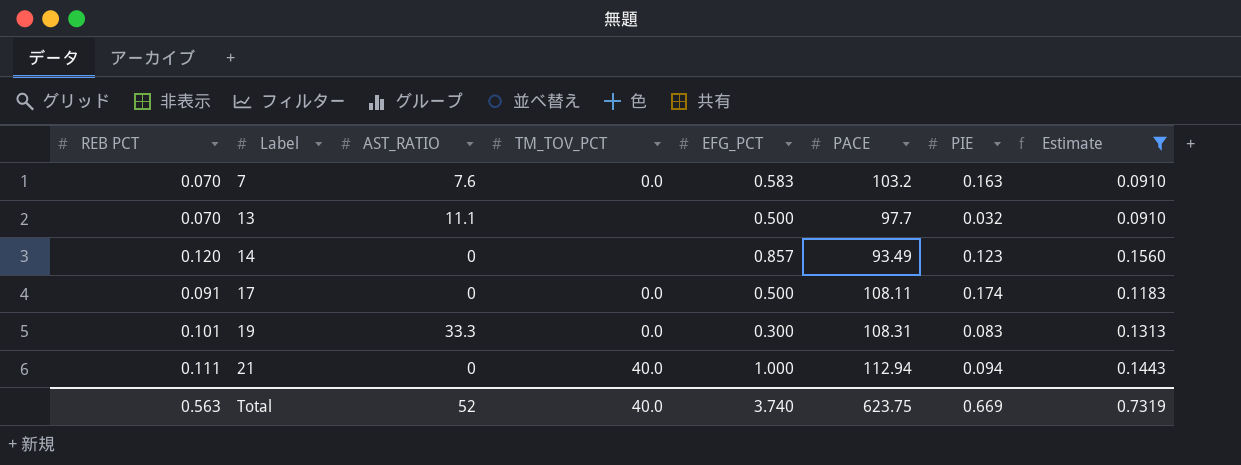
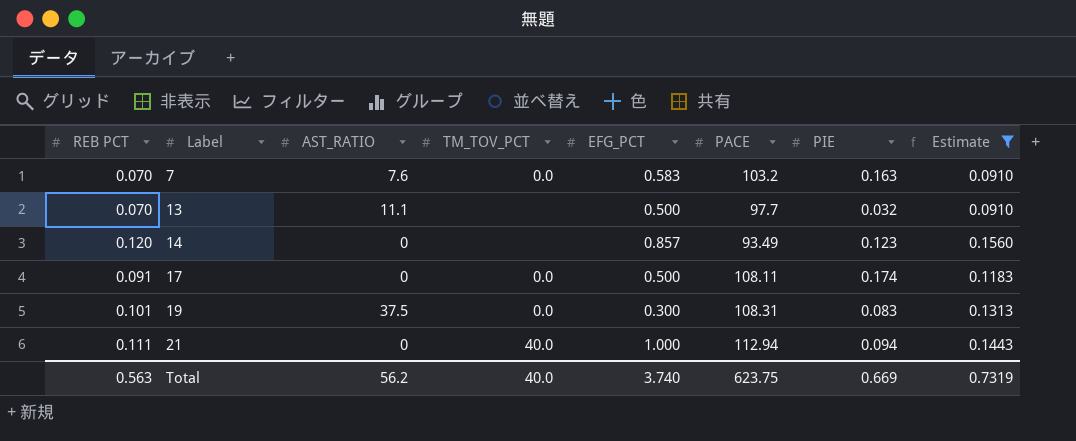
19 | AST_RATIO: 33.3 -> 37.5
Total | AST_RATIO: 52 -> 56.2

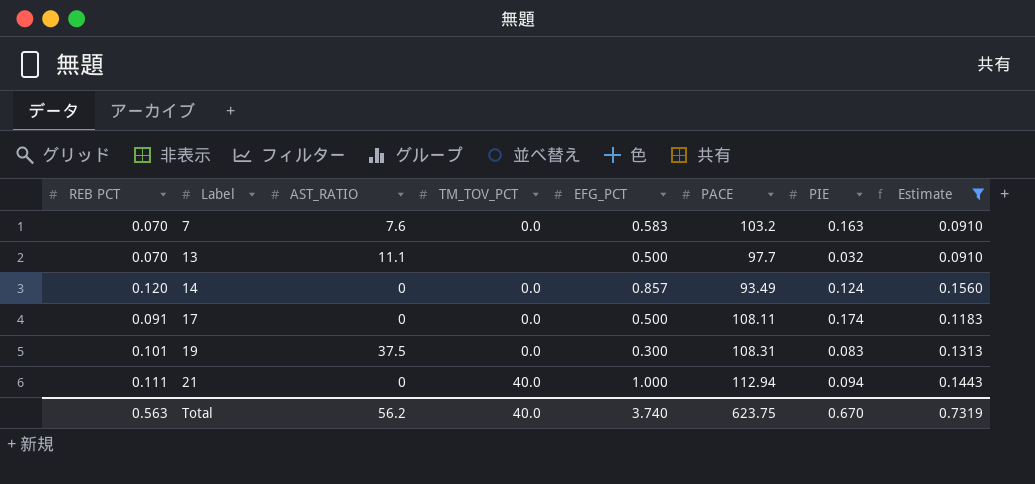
14 | TM_TOV_PCT: none -> 0.0
14 | PIE: 0.123 -> 0.124
Total | PIE: 0.669 -> 0.670

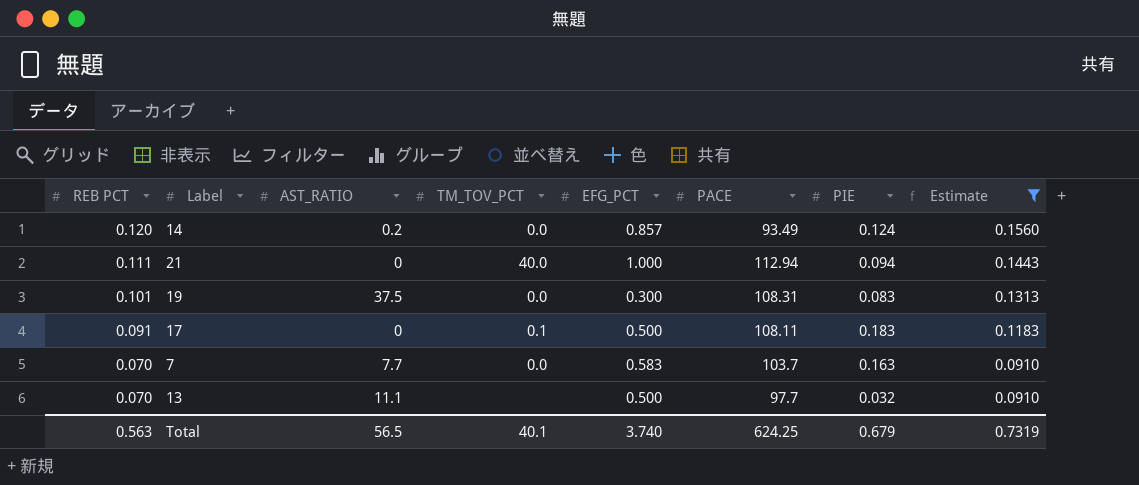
row order: Label ascending -> REB PCT descending
14 | AST_RATIO: 0 -> 0.2
17 | TM_TOV_PCT: 0.0 -> 0.1
17 | PIE: 0.174 -> 0.183
7 | AST_RATIO: 7.6 -> 7.7
7 | PACE: 103.2 -> 103.7
Total | AST_RATIO: 56.2 -> 56.5
Total | TM_TOV_PCT: 40.0 -> 40.1
Total | PACE: 623.75 -> 624.25
Total | PIE: 0.670 -> 0.679

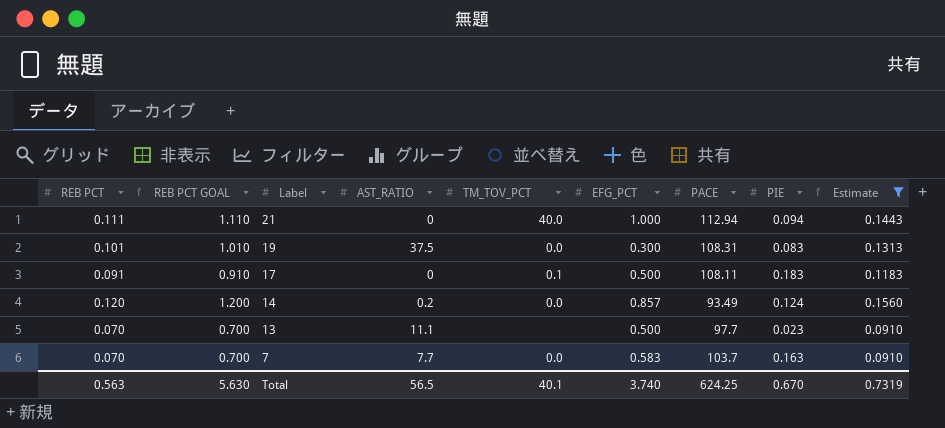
row order: REB PCT descending -> Label descending
column REB PCT GOAL | formula: none -> [REB PCT] * 10
13 | PIE: 0.032 -> 0.023
Total | PIE: 0.679 -> 0.670

